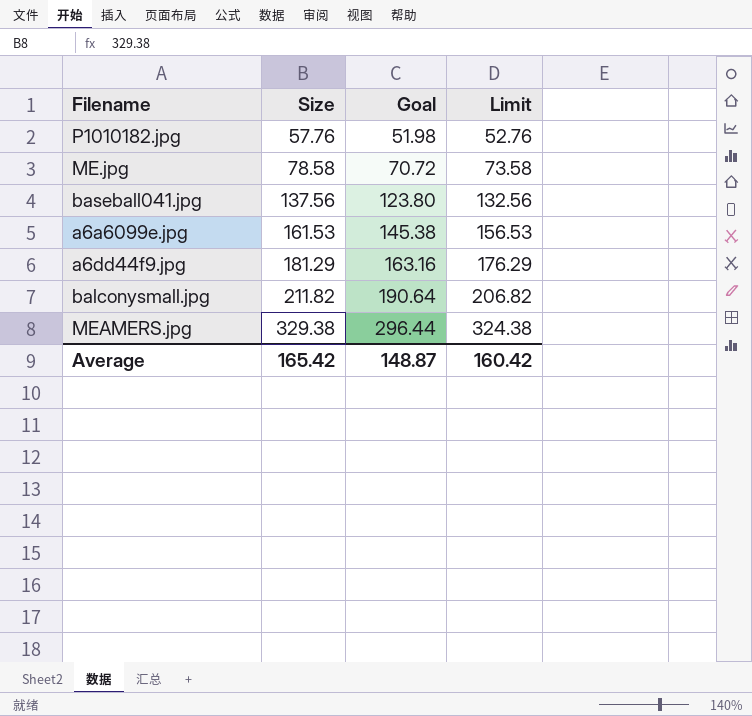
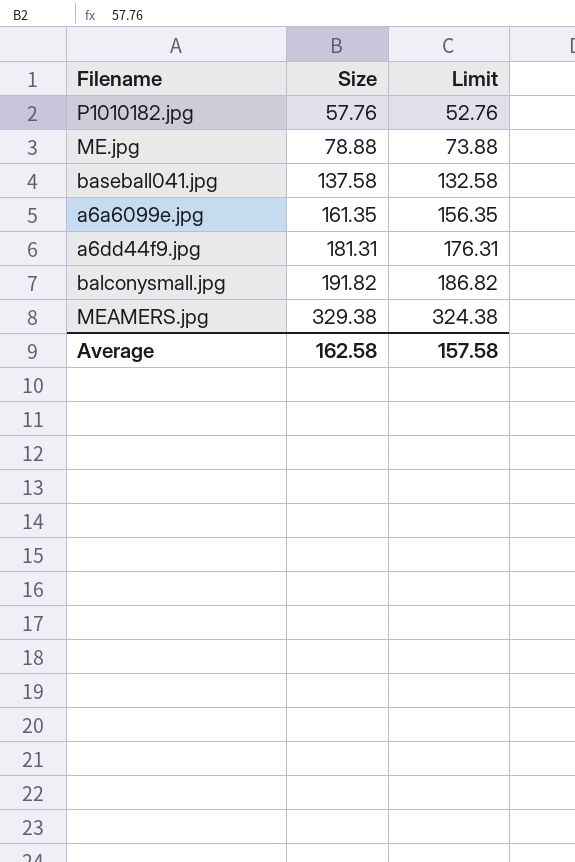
column Goal | formula: [Size] * 0.9 -> none
ME.jpg | Size: 78.58 -> 78.88
ME.jpg | Limit: 73.58 -> 73.88
baseball041.jpg | Size: 137.56 -> 137.58
baseball041.jpg | Limit: 132.56 -> 132.58
a6a6099e.jpg | Size: 161.53 -> 161.35
a6a6099e.jpg | Limit: 156.53 -> 156.35
a6dd44f9.jpg | Size: 181.29 -> 181.31
a6dd44f9.jpg | Limit: 176.29 -> 176.31
balconysmall.jpg | Size: 211.82 -> 191.82
balconysmall.jpg | Limit: 206.82 -> 186.82
Average | Size: 165.42 -> 162.58
Average | Limit: 160.42 -> 157.58

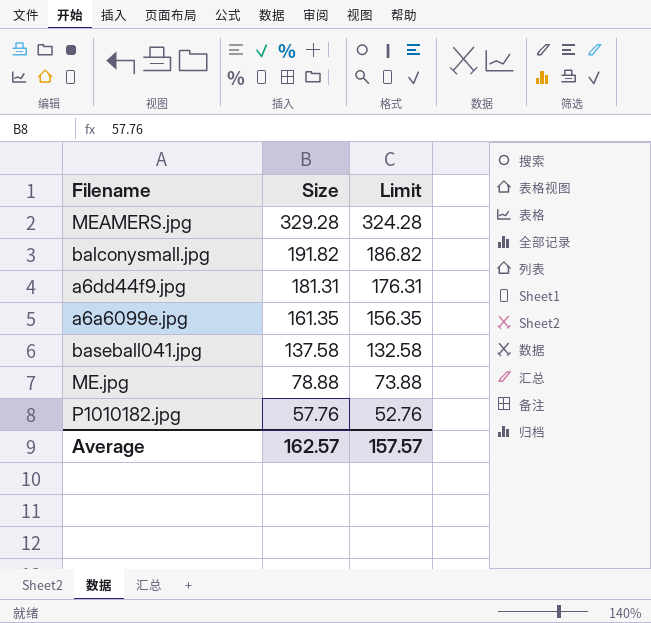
row order: Size ascending -> Size descending
MEAMERS.jpg | Size: 329.38 -> 329.28
MEAMERS.jpg | Limit: 324.38 -> 324.28
Average | Size: 162.58 -> 162.57
Average | Limit: 157.58 -> 157.57

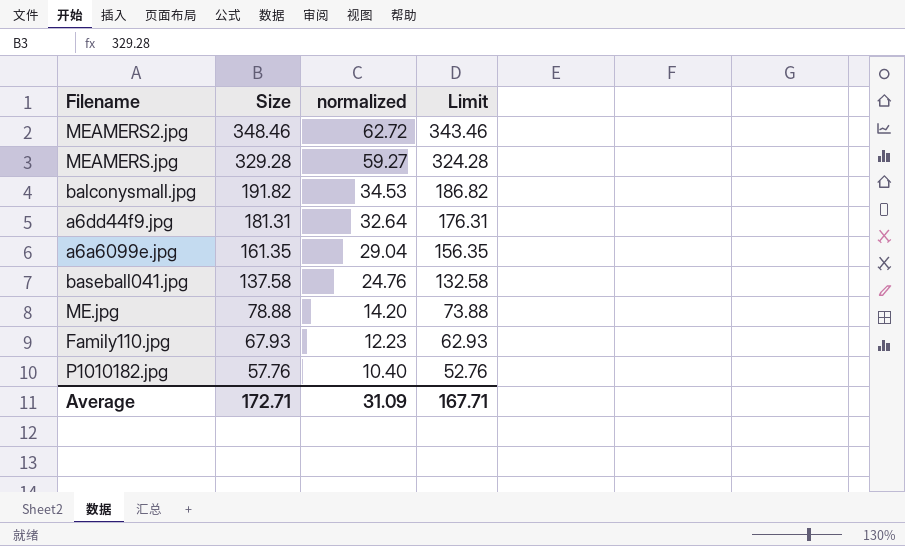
column normalized | formula: none -> [Size] * 0.18
row MEAMERS2.jpg: none -> 348.46 | 62.72 | 343.46
row Family110.jpg: none -> 67.93 | 12.23 | 62.93
Average | Size: 162.57 -> 172.71
Average | Limit: 157.57 -> 167.71

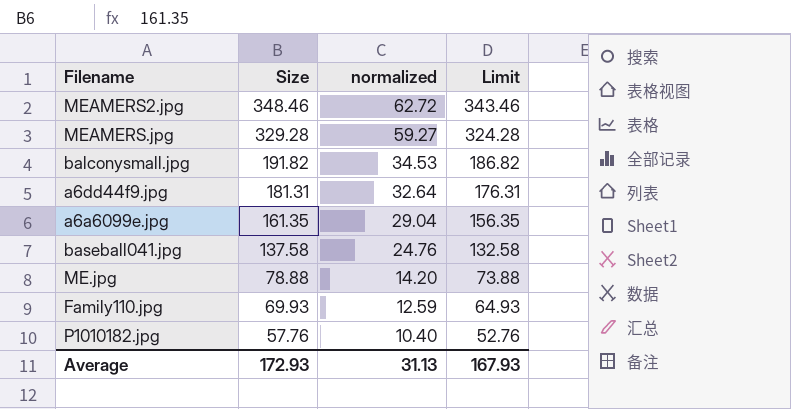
Family110.jpg | Size: 67.93 -> 69.93
Family110.jpg | normalized: 12.23 -> 12.59
Family110.jpg | Limit: 62.93 -> 64.93
Average | Size: 172.71 -> 172.93
Average | normalized: 31.09 -> 31.13
Average | Limit: 167.71 -> 167.93

